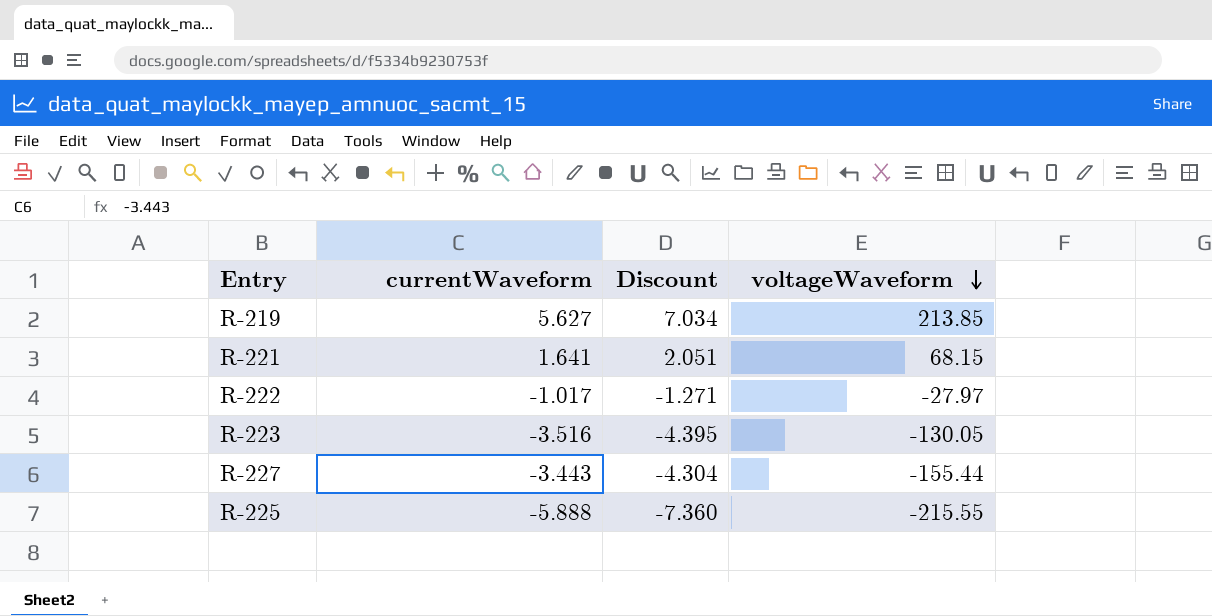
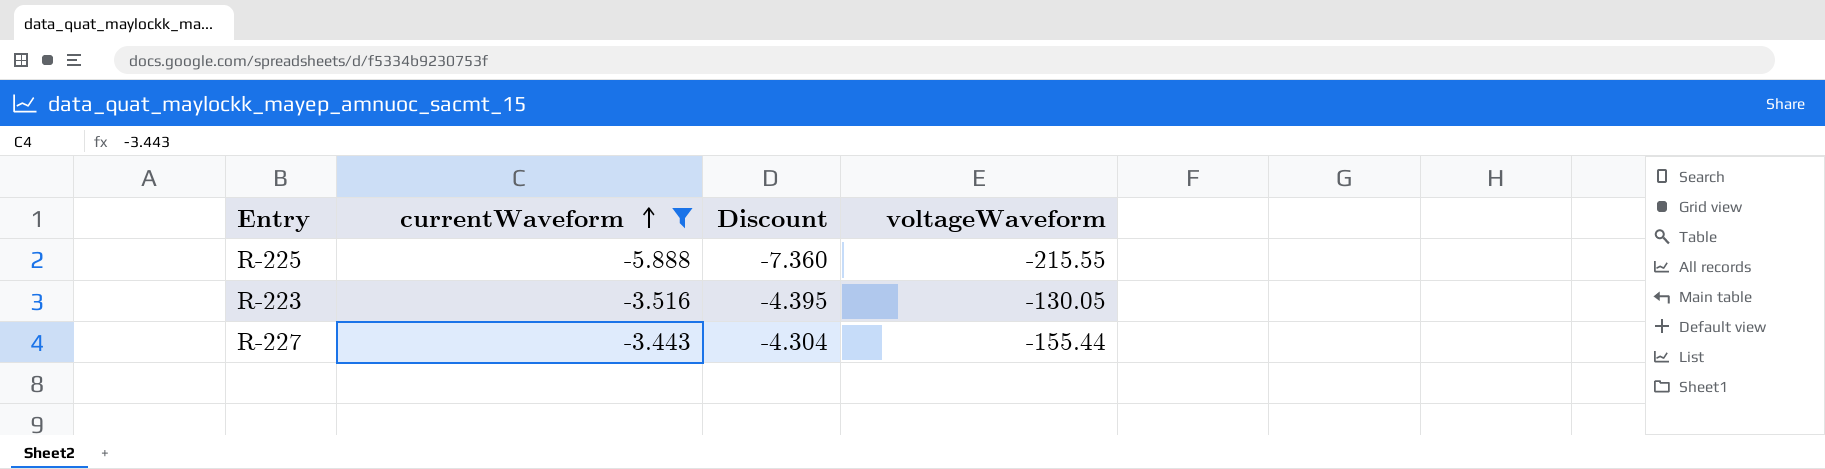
filter: none -> currentWaveform <= -3.443
row order: voltageWaveform descending -> currentWaveform ascending

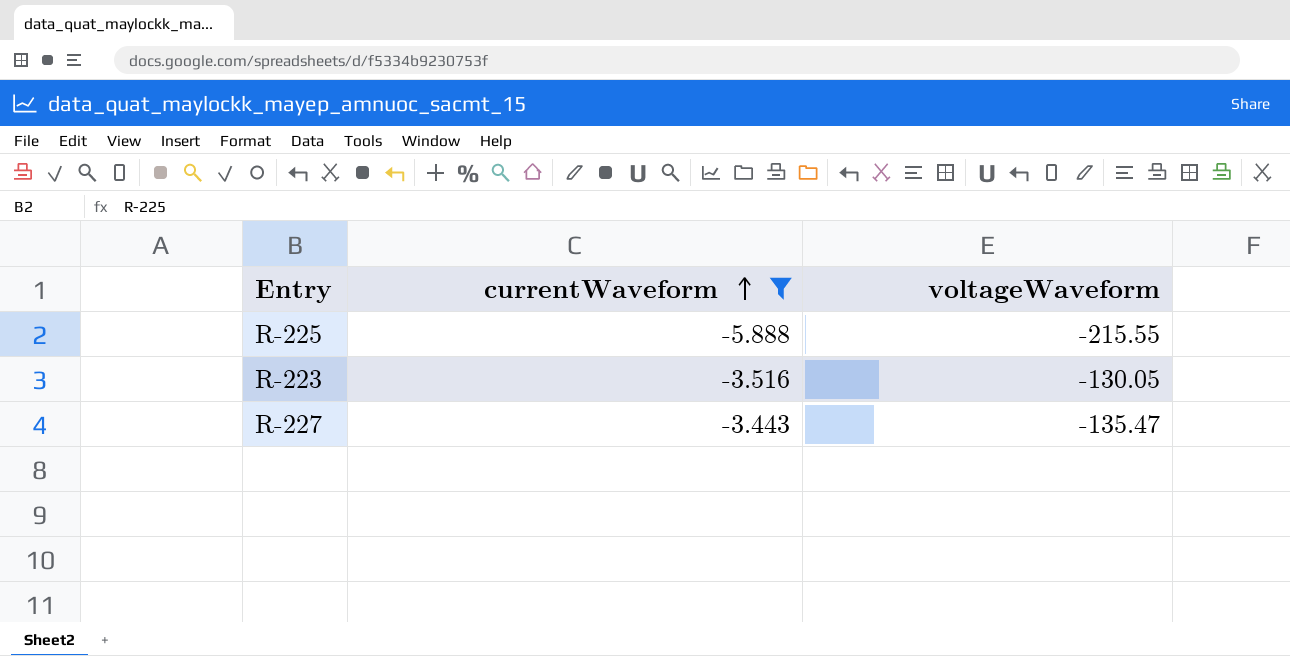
column Discount | formula: [currentWaveform] * 1.25 -> none
R-227 | voltageWaveform: -155.44 -> -135.47

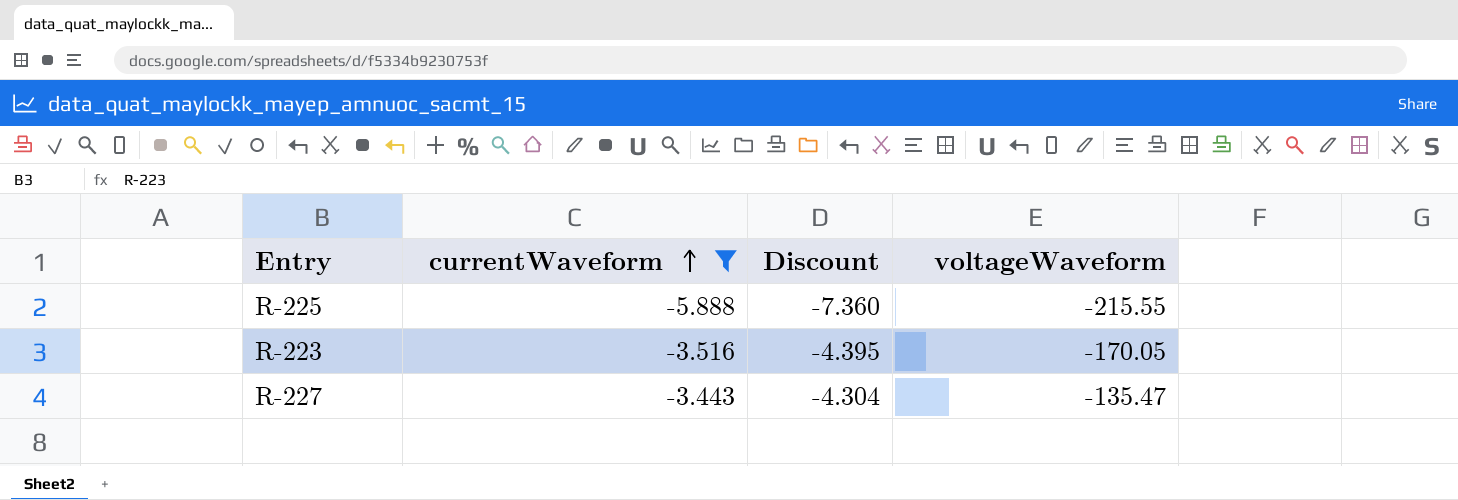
column Discount | formula: none -> [currentWaveform] * 1.25
R-223 | voltageWaveform: -130.05 -> -170.05

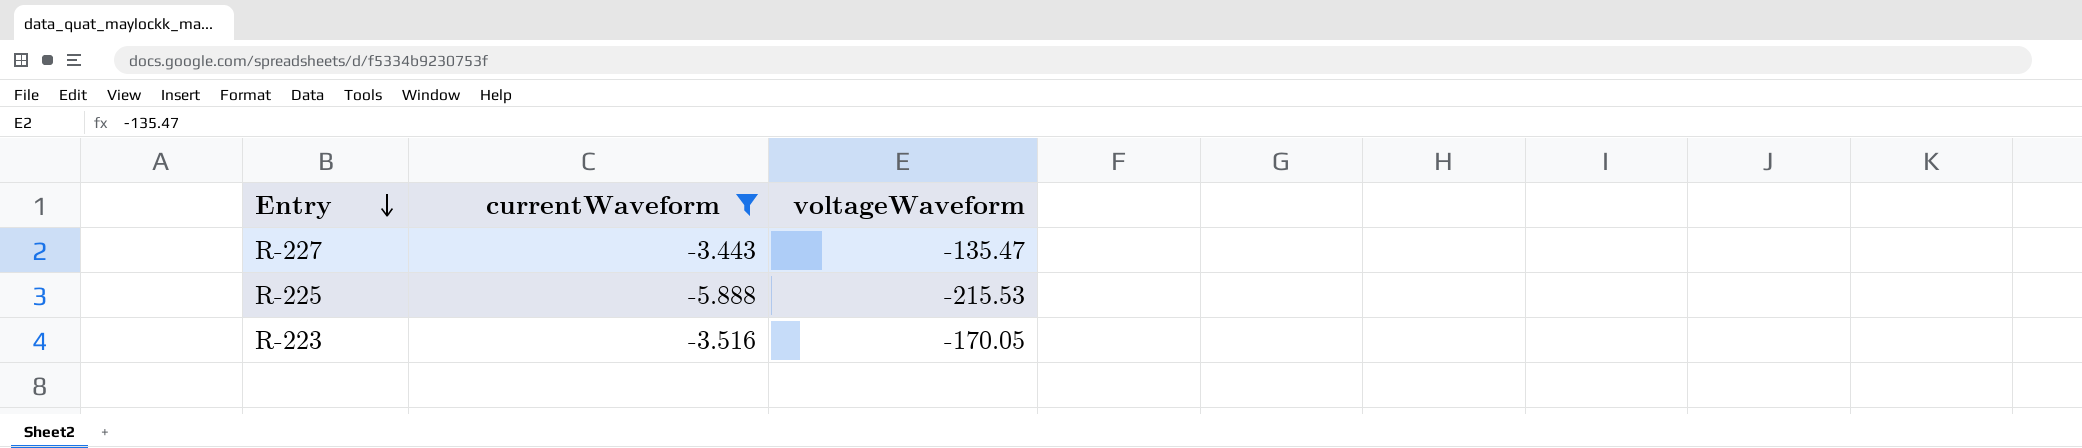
row order: currentWaveform ascending -> Entry descending
column Discount | formula: [currentWaveform] * 1.25 -> none
R-225 | voltageWaveform: -215.55 -> -215.53

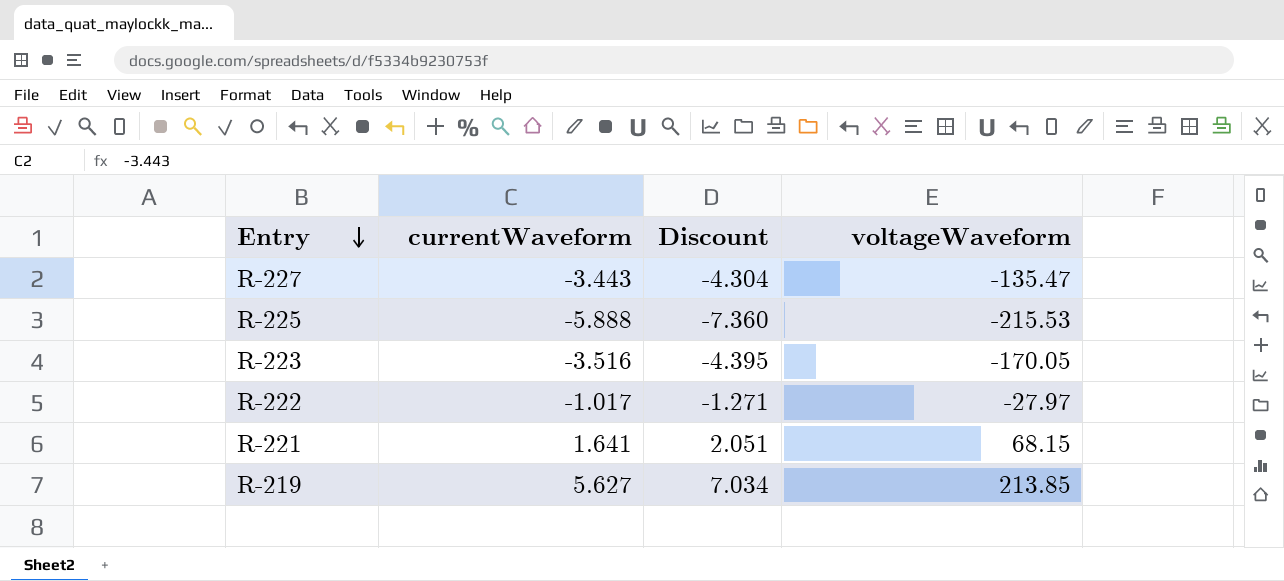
filter: currentWaveform <= -3.443 -> none
column Discount | formula: none -> [currentWaveform] * 1.25

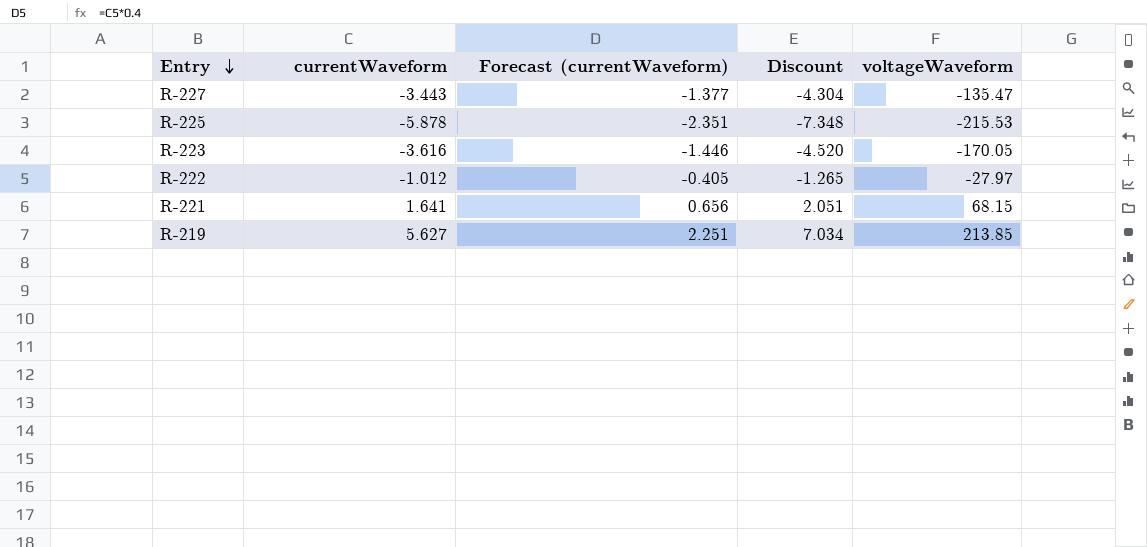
column Forecast (currentWaveform) | formula: none -> [currentWaveform] * 0.4
R-225 | currentWaveform: -5.888 -> -5.878
R-225 | Discount: -7.360 -> -7.348
R-223 | currentWaveform: -3.516 -> -3.616
R-223 | Discount: -4.395 -> -4.520
R-222 | currentWaveform: -1.017 -> -1.012
R-222 | Discount: -1.271 -> -1.265

